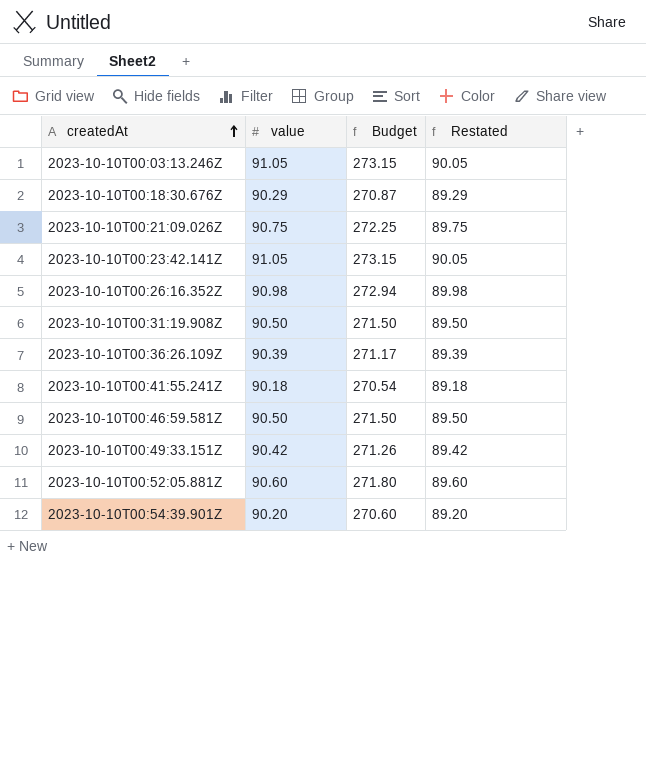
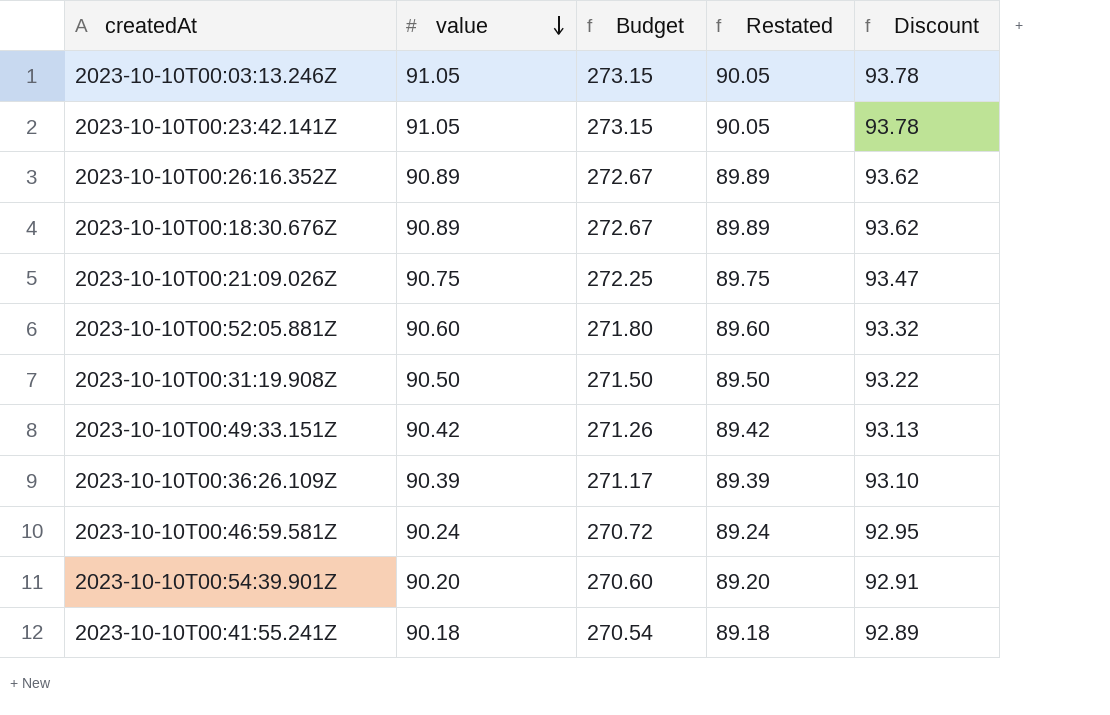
row order: createdAt ascending -> value descending
column Discount | formula: none -> [value] * 1.03
2023-10-10T00:26:16.352Z | value: 90.98 -> 90.89
2023-10-10T00:26:16.352Z | Budget: 272.94 -> 272.67
2023-10-10T00:26:16.352Z | Restated: 89.98 -> 89.89
2023-10-10T00:18:30.676Z | value: 90.29 -> 90.89
2023-10-10T00:18:30.676Z | Budget: 270.87 -> 272.67
2023-10-10T00:18:30.676Z | Restated: 89.29 -> 89.89
2023-10-10T00:46:59.581Z | value: 90.50 -> 90.24
2023-10-10T00:46:59.581Z | Budget: 271.50 -> 270.72
2023-10-10T00:46:59.581Z | Restated: 89.50 -> 89.24

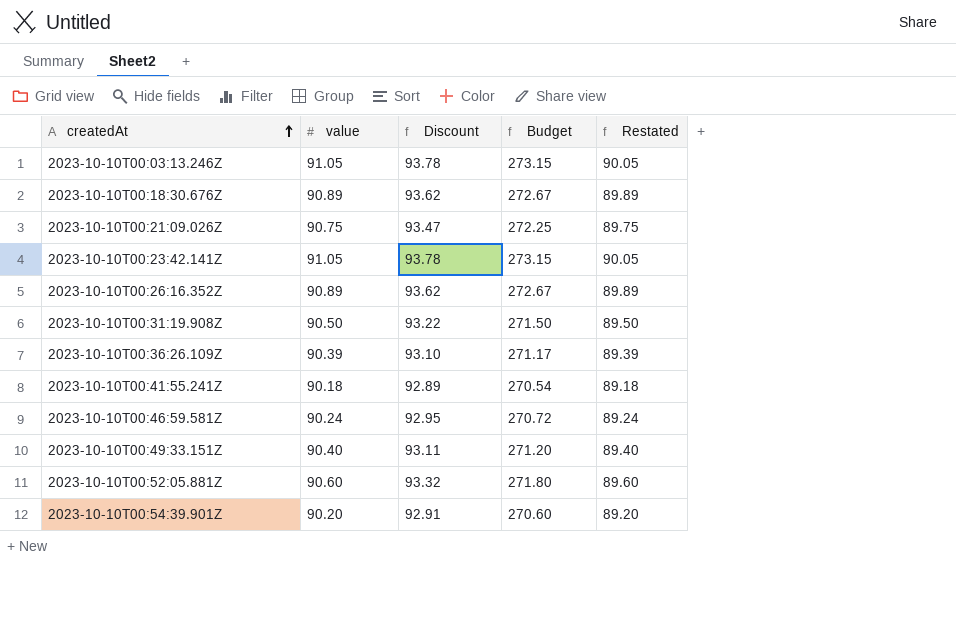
row order: value descending -> createdAt ascending
column Discount | position: 5 -> 3
2023-10-10T00:49:33.151Z | value: 90.42 -> 90.40
2023-10-10T00:49:33.151Z | Discount: 93.13 -> 93.11
2023-10-10T00:49:33.151Z | Budget: 271.26 -> 271.20
2023-10-10T00:49:33.151Z | Restated: 89.42 -> 89.40

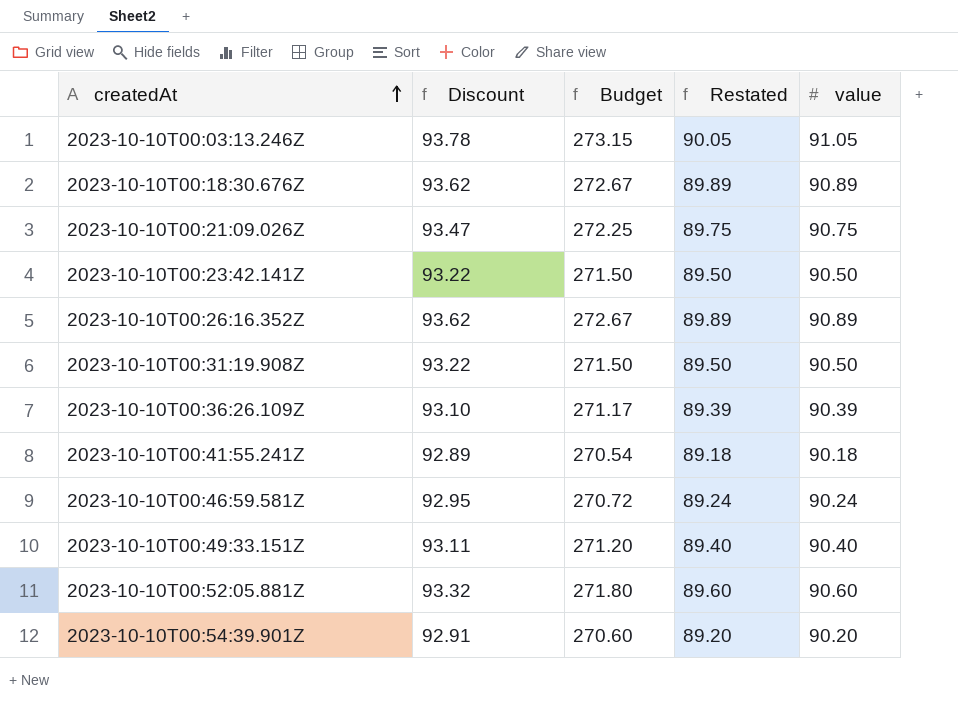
column value | position: 2 -> 5
2023-10-10T00:23:42.141Z | Discount: 93.78 -> 93.22
2023-10-10T00:23:42.141Z | Budget: 273.15 -> 271.50
2023-10-10T00:23:42.141Z | Restated: 90.05 -> 89.50
2023-10-10T00:23:42.141Z | value: 91.05 -> 90.50

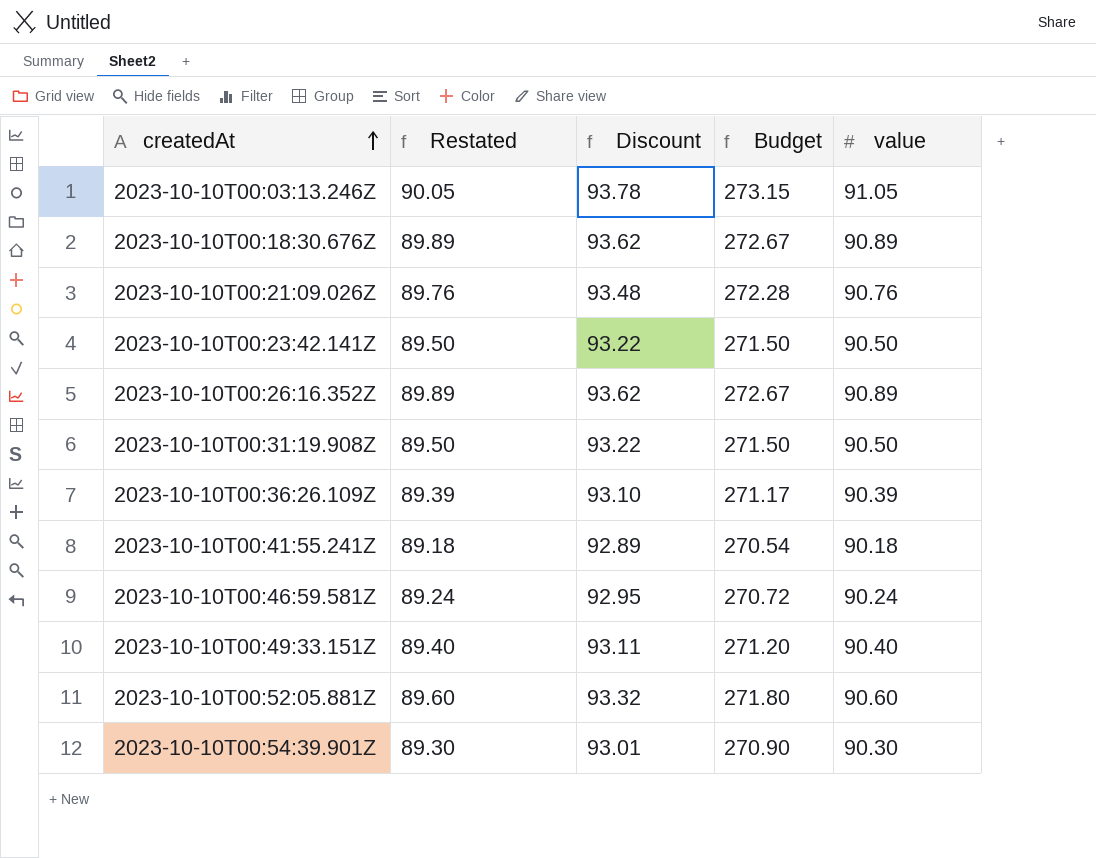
column Restated | position: 4 -> 2
2023-10-10T00:21:09.026Z | Restated: 89.75 -> 89.76
2023-10-10T00:21:09.026Z | Discount: 93.47 -> 93.48
2023-10-10T00:21:09.026Z | Budget: 272.25 -> 272.28
2023-10-10T00:21:09.026Z | value: 90.75 -> 90.76
2023-10-10T00:54:39.901Z | Restated: 89.20 -> 89.30
2023-10-10T00:54:39.901Z | Discount: 92.91 -> 93.01
2023-10-10T00:54:39.901Z | Budget: 270.60 -> 270.90
2023-10-10T00:54:39.901Z | value: 90.20 -> 90.30

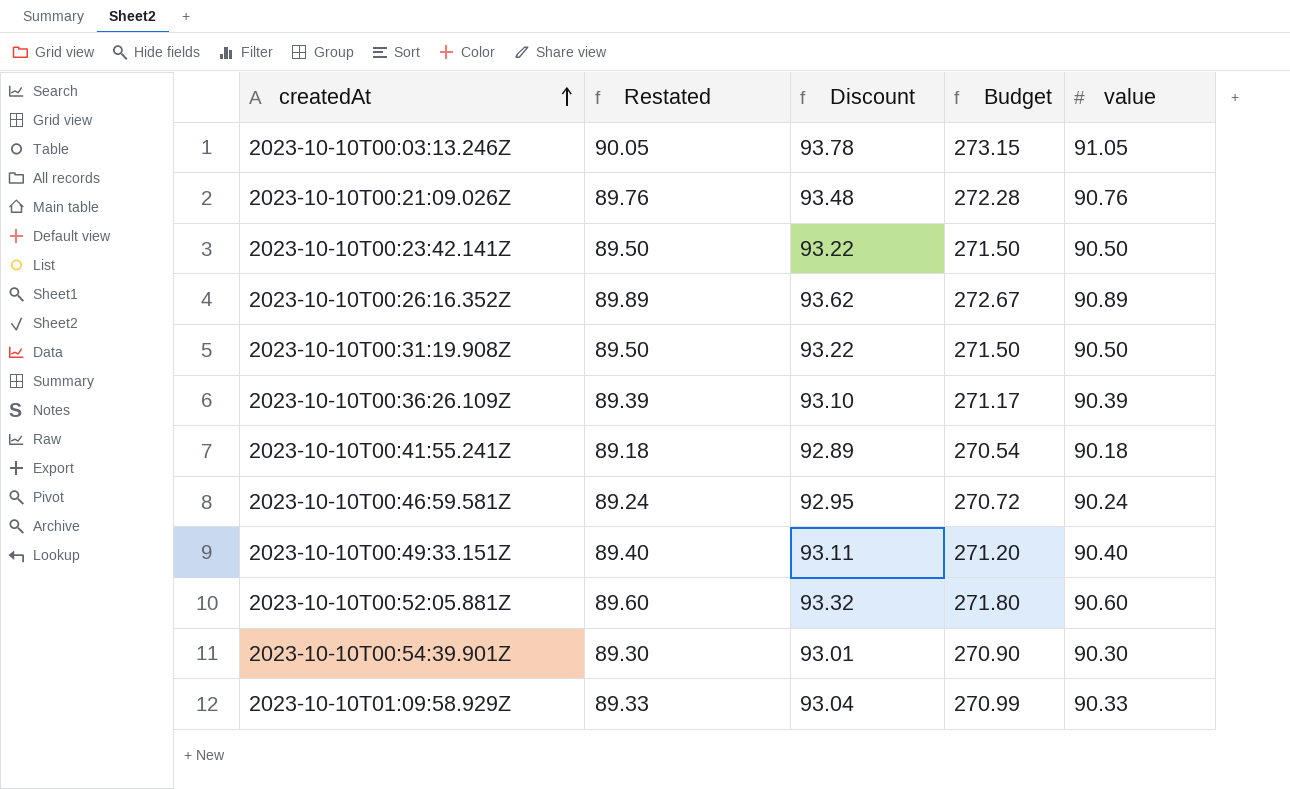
row 2023-10-10T00:18:30.676Z: 89.89 | 93.62 | 272.67 | 90.89 -> none
row 2023-10-10T01:09:58.929Z: none -> 89.33 | 93.04 | 270.99 | 90.33

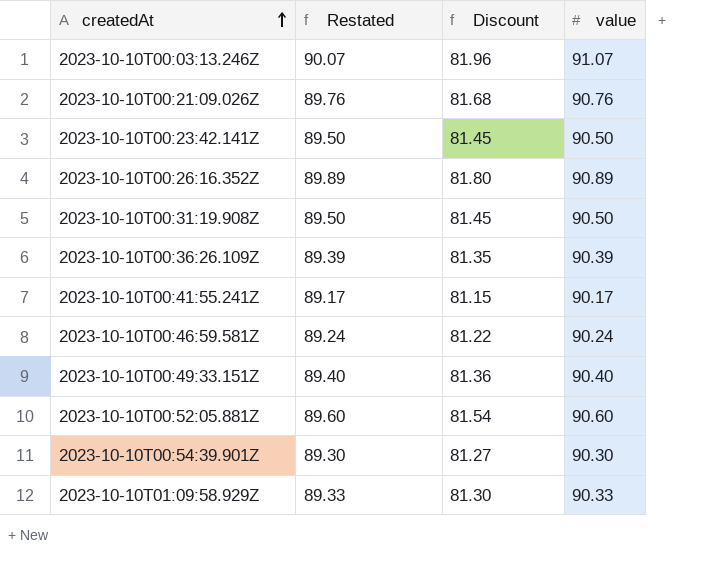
column Budget | formula: [value] * 3 -> none
column Discount | formula: [value] * 1.03 -> [value] * 0.9
2023-10-10T00:03:13.246Z | Restated: 90.05 -> 90.07
2023-10-10T00:03:13.246Z | value: 91.05 -> 91.07
2023-10-10T00:41:55.241Z | Restated: 89.18 -> 89.17
2023-10-10T00:41:55.241Z | value: 90.18 -> 90.17

